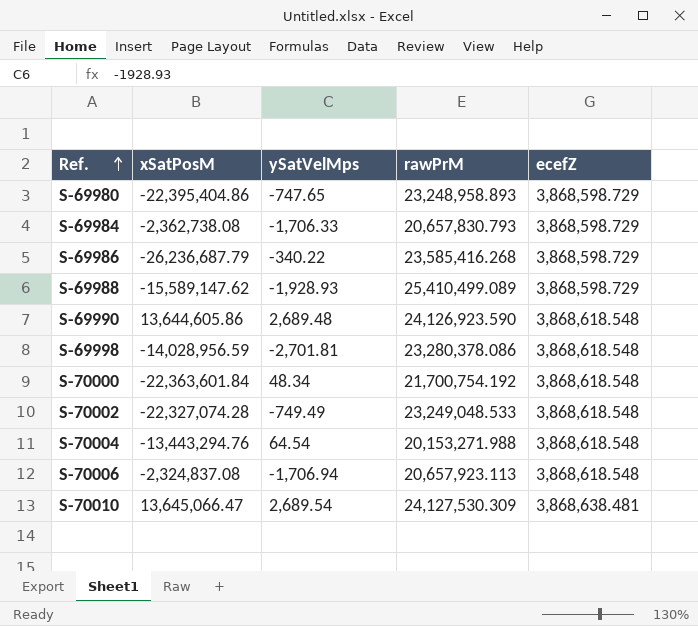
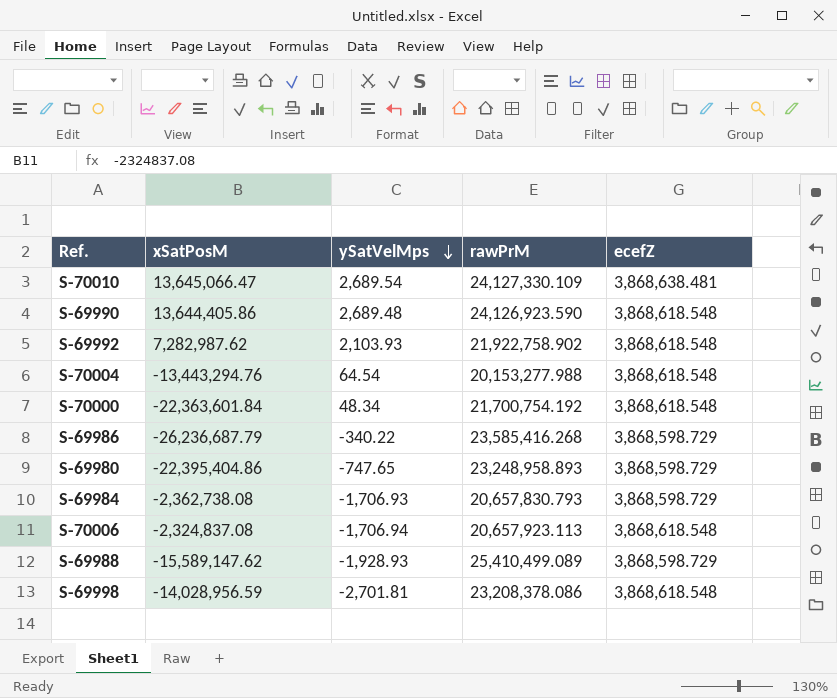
row order: Ref. ascending -> ySatVelMps descending
row S-70002: -22,327,074.28 | -749.49 | 23,249,048.533 | 3,868,618.548 -> none
S-70010 | rawPrM: 24,127,530.309 -> 24,127,330.109
S-69990 | xSatPosM: 13,644,605.86 -> 13,644,405.86
row S-69992: none -> 7,282,987.62 | 2,103.93 | 21,922,758.902 | 3,868,618.548
S-70004 | rawPrM: 20,153,271.988 -> 20,153,277.988
S-69984 | ySatVelMps: -1,706.33 -> -1,706.93
S-69998 | rawPrM: 23,280,378.086 -> 23,208,378.086

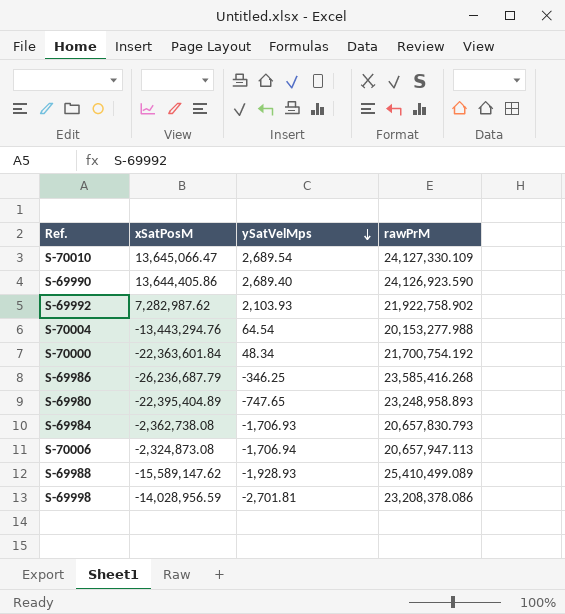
column ecefZ | position: 5 -> none
S-69990 | ySatVelMps: 2,689.48 -> 2,689.40
S-69986 | ySatVelMps: -340.22 -> -346.25
S-69980 | xSatPosM: -22,395,404.86 -> -22,395,404.89
S-70006 | xSatPosM: -2,324,837.08 -> -2,324,873.08
S-70006 | rawPrM: 20,657,923.113 -> 20,657,947.113

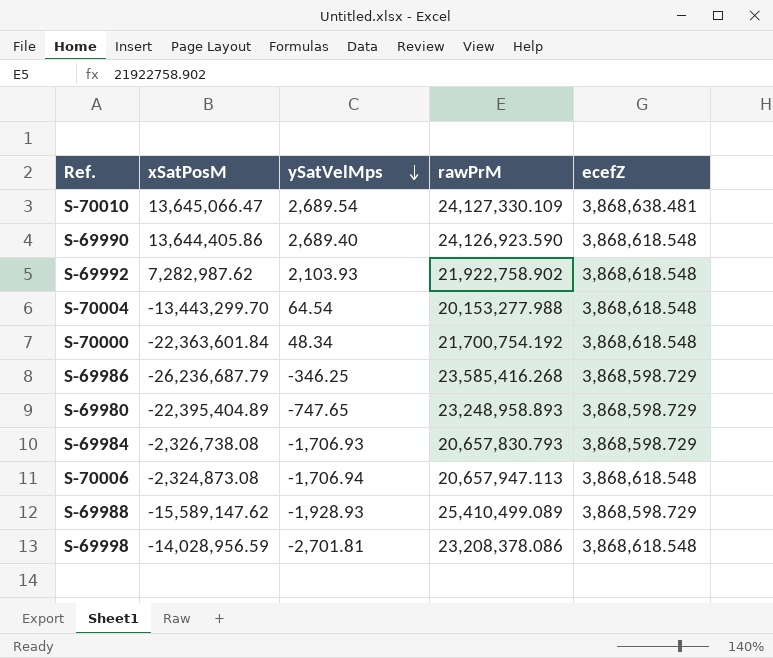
column ecefZ | position: none -> 5
S-70004 | xSatPosM: -13,443,294.76 -> -13,443,299.70
S-69984 | xSatPosM: -2,362,738.08 -> -2,326,738.08

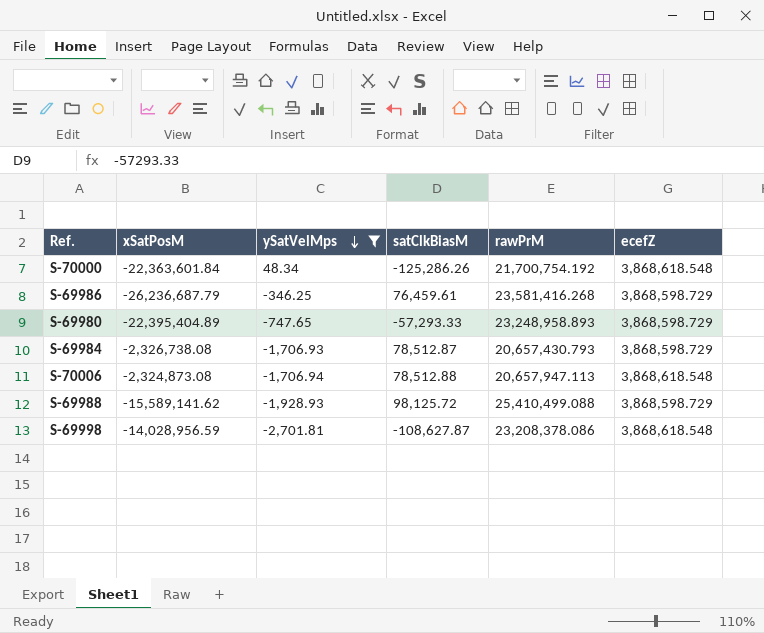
filter: none -> ySatVelMps <= 48.34
column satClkBiasM | position: none -> 4
S-69986 | rawPrM: 23,585,416.268 -> 23,581,416.268
S-69984 | rawPrM: 20,657,830.793 -> 20,657,430.793
S-69988 | xSatPosM: -15,589,147.62 -> -15,589,141.62
S-69988 | rawPrM: 25,410,499.089 -> 25,410,499.088

